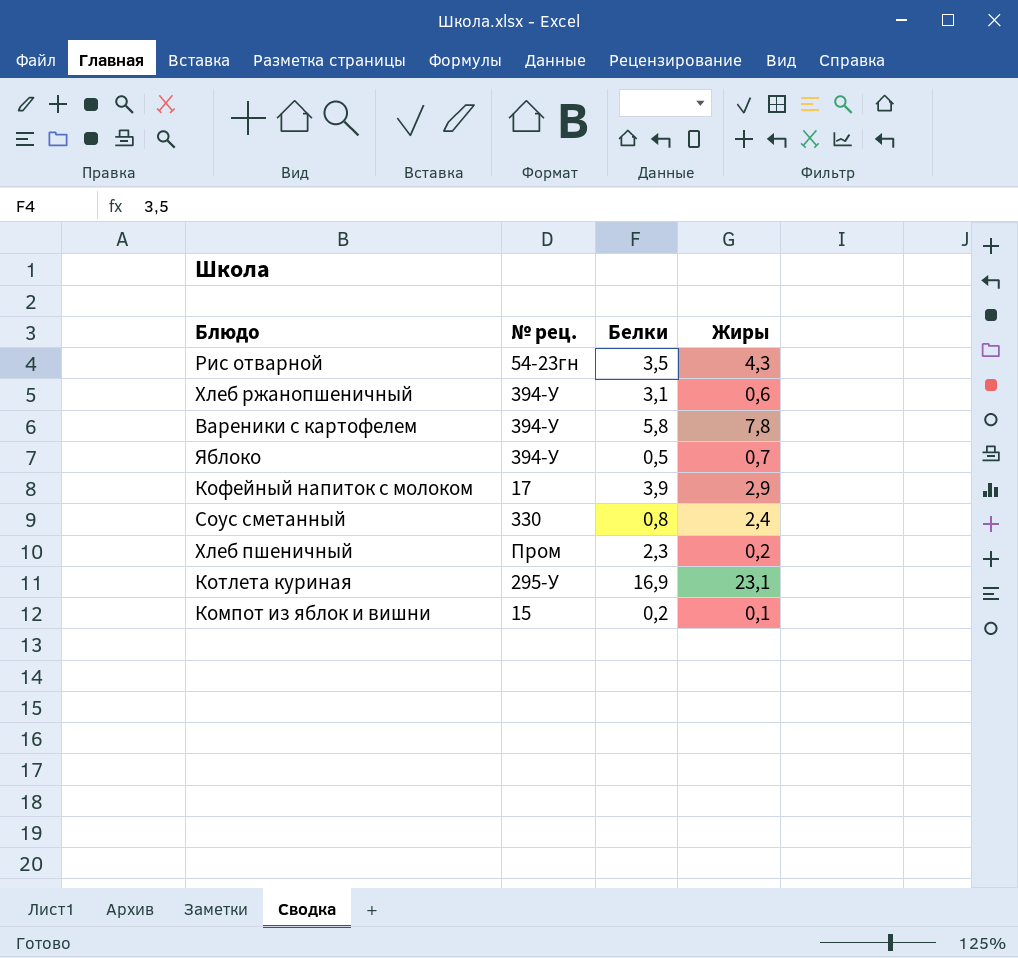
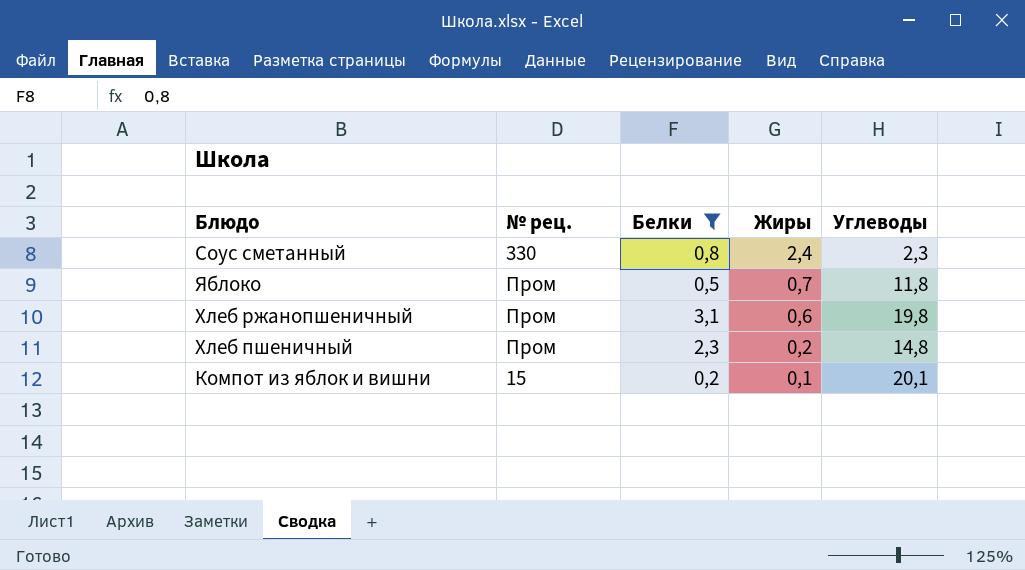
filter: none -> Белки <= 3,1
row order: none -> Жиры descending
column Углеводы | position: none -> 5
Яблоко | № рец.: 394-У -> Пром
Хлеб ржанопшеничный | № рец.: 394-У -> Пром

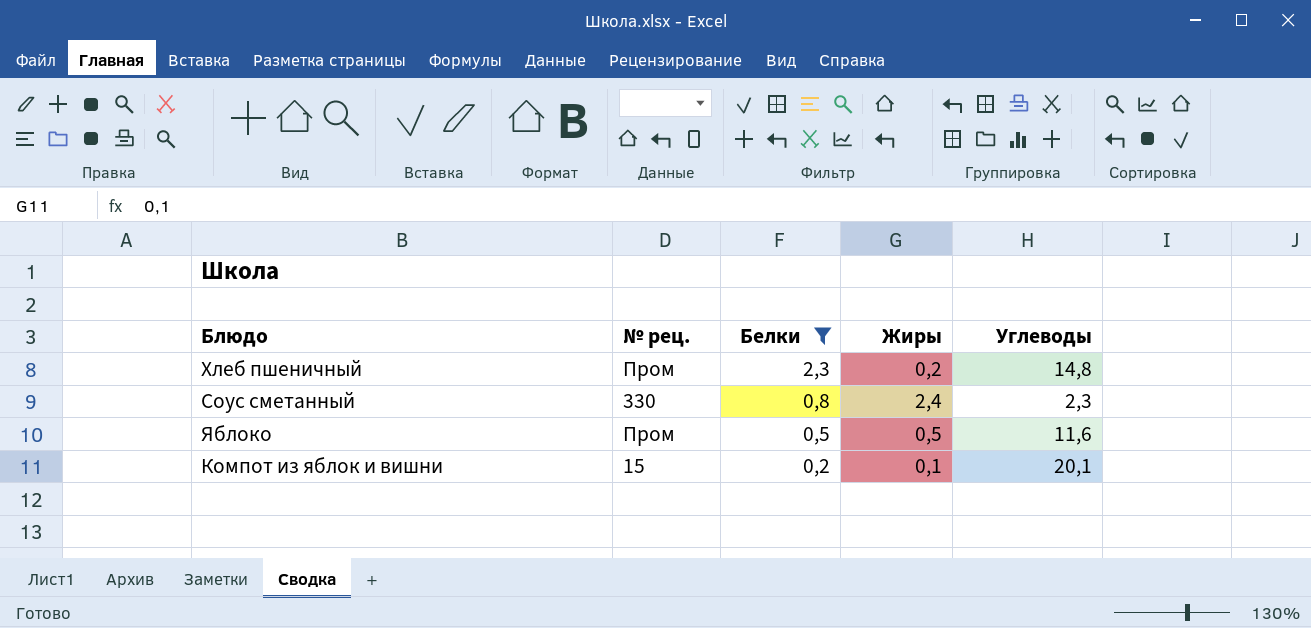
row order: Жиры descending -> Белки descending
row Хлеб ржанопшеничный: Пром | 3,1 | 0,6 | 19,8 -> none
Яблоко | Жиры: 0,7 -> 0,5
Яблоко | Углеводы: 11,8 -> 11,6

